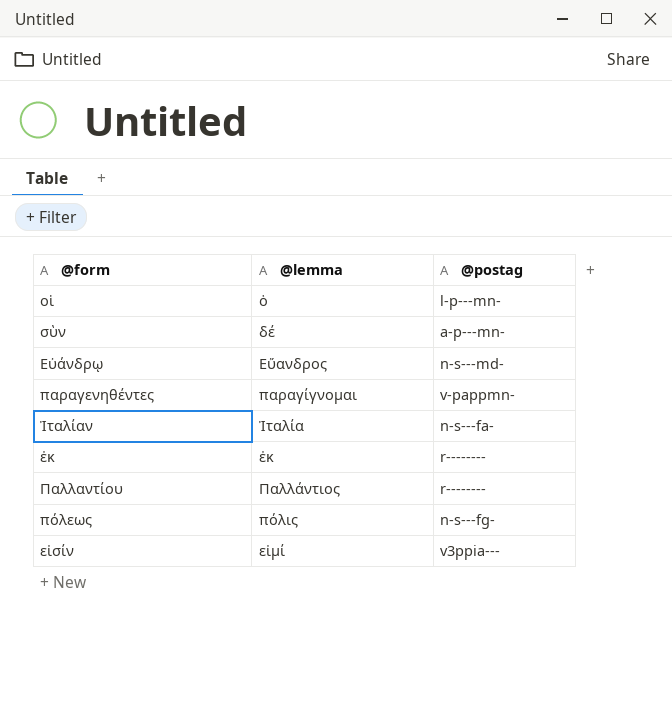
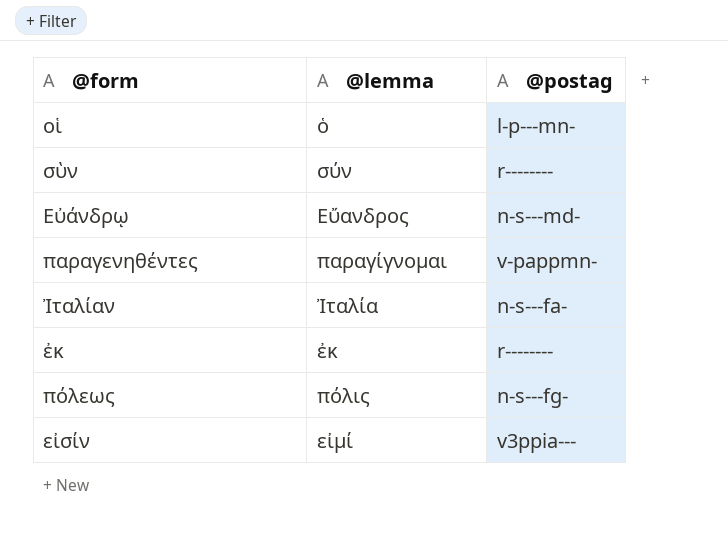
row Παλλαντίου: Παλλάντιος | r-------- -> none
σὺν | @lemma: δέ -> σύν
σὺν | @postag: a-p---mn- -> r--------

